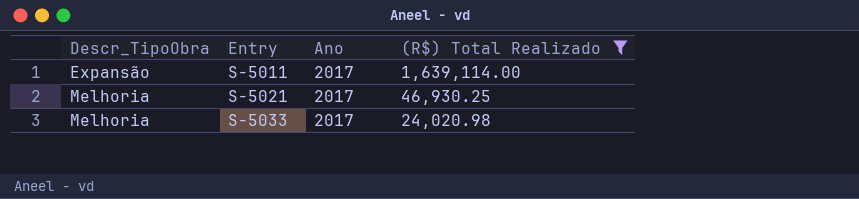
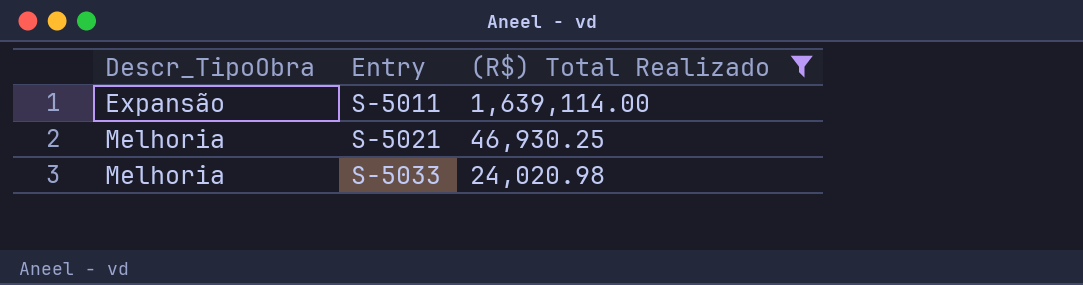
column Ano | position: 3 -> none

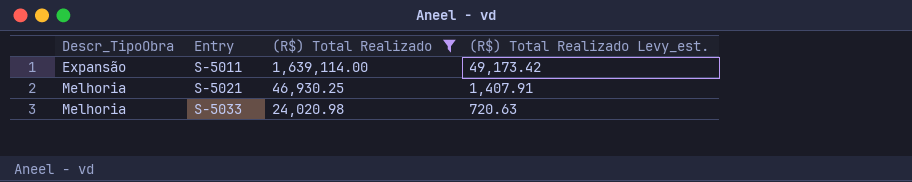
column (R$) Total Realizado Levy_est. | formula: none -> [(R$) Total Realizado] * 0.03

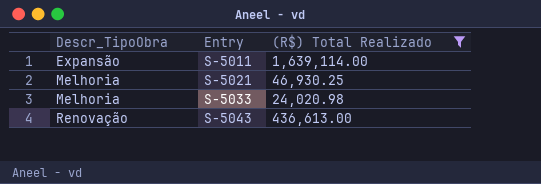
column (R$) Total Realizado Levy_est. | formula: [(R$) Total Realizado] * 0.03 -> none
row S-5043: none -> Renovação | 436,613.00

